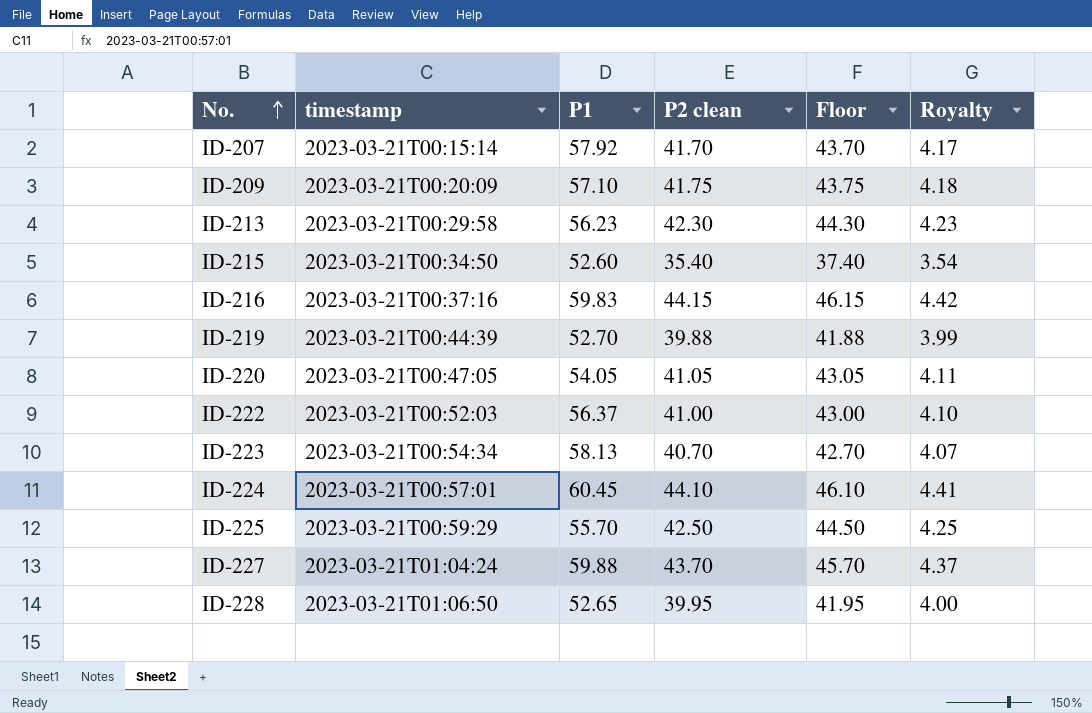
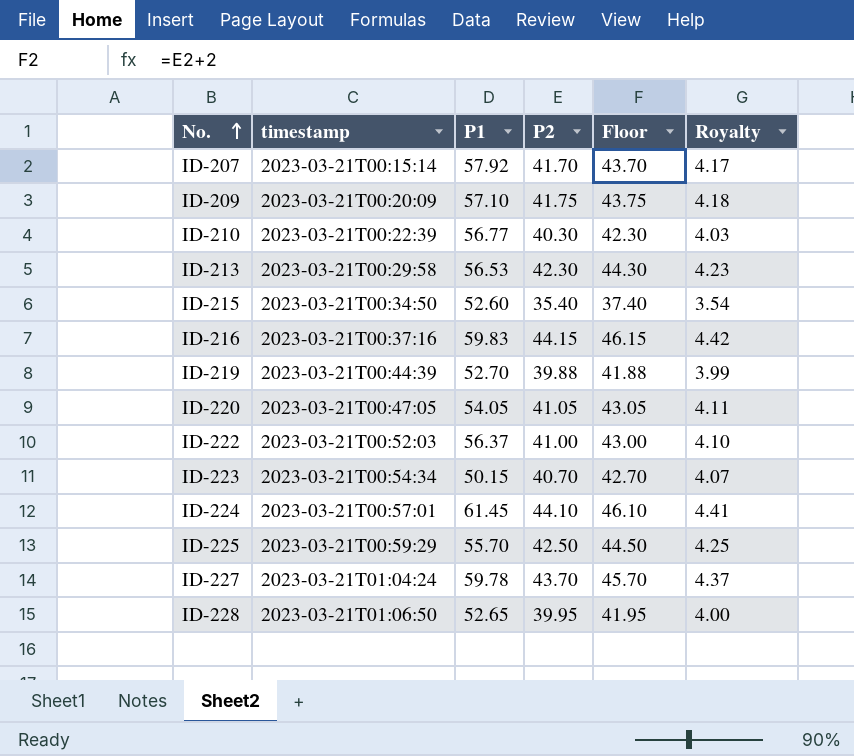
column name: P2 clean -> P2
row ID-210: none -> 2023-03-21T00:22:39 | 56.77 | 40.30 | 42.30 | 4.03
ID-213 | P1: 56.23 -> 56.53
ID-223 | P1: 58.13 -> 50.15
ID-224 | P1: 60.45 -> 61.45
ID-227 | P1: 59.88 -> 59.78

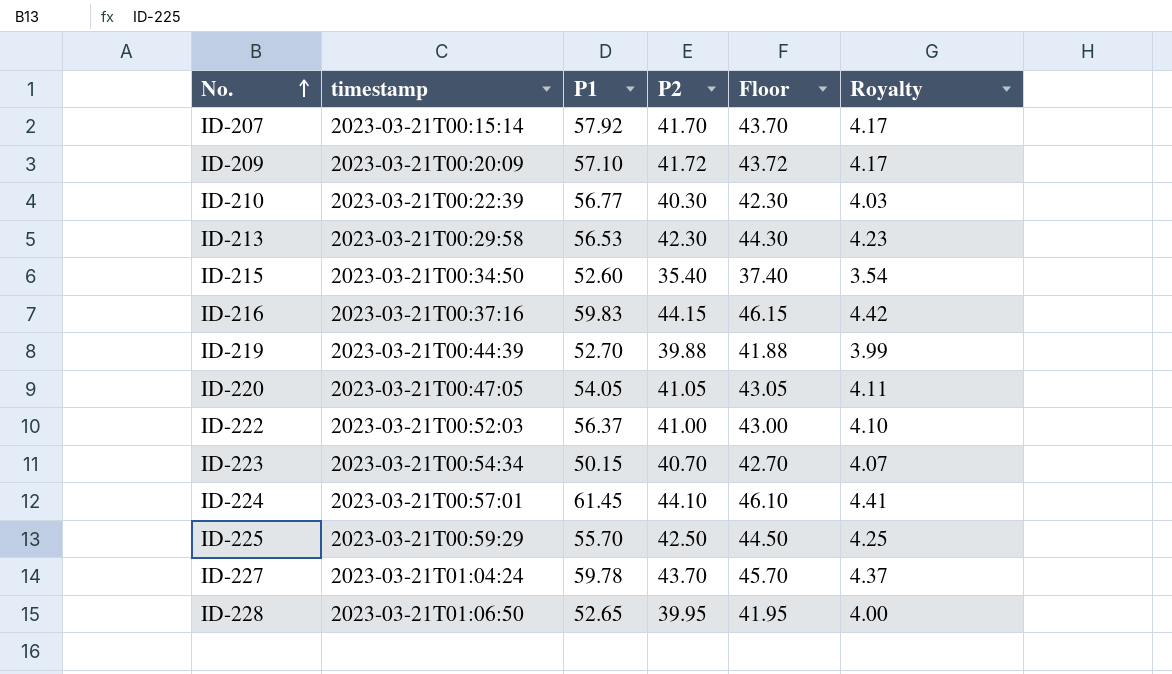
ID-209 | P2: 41.75 -> 41.72
ID-209 | Floor: 43.75 -> 43.72
ID-209 | Royalty: 4.18 -> 4.17

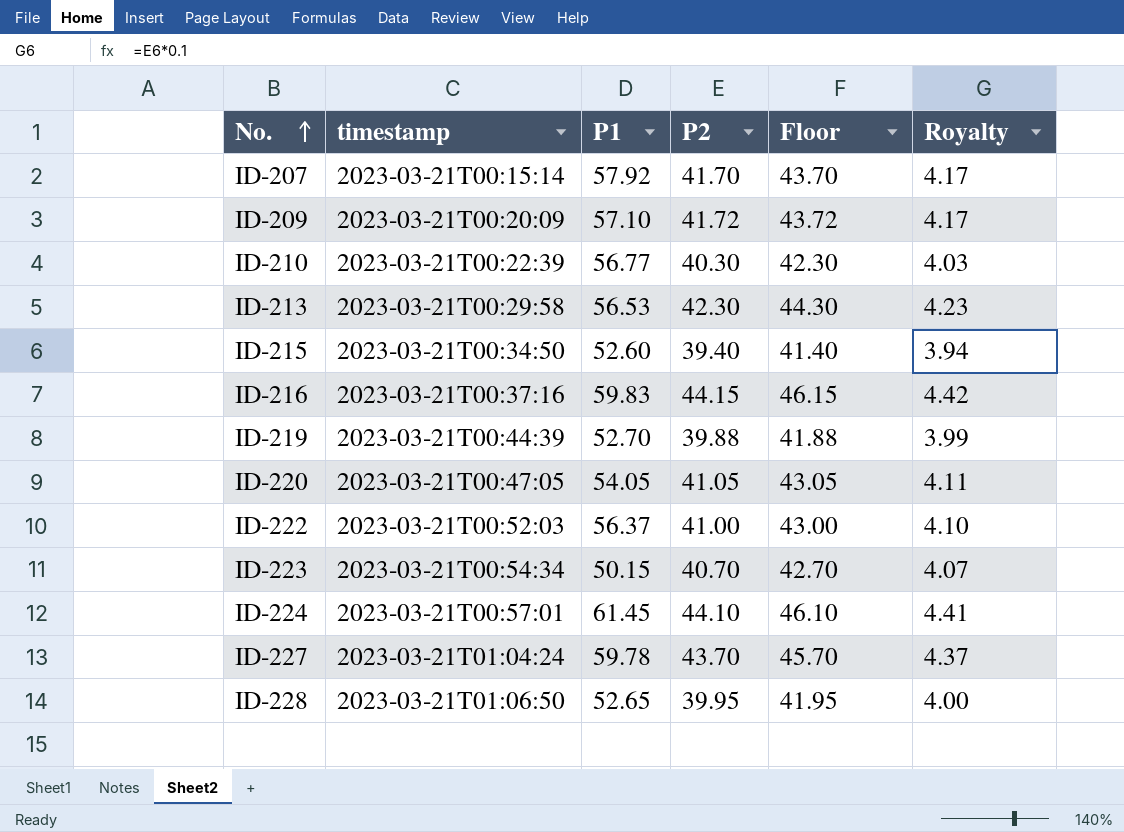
row ID-225: 2023-03-21T00:59:29 | 55.70 | 42.50 | 44.50 | 4.25 -> none
ID-215 | P2: 35.40 -> 39.40
ID-215 | Floor: 37.40 -> 41.40
ID-215 | Royalty: 3.54 -> 3.94

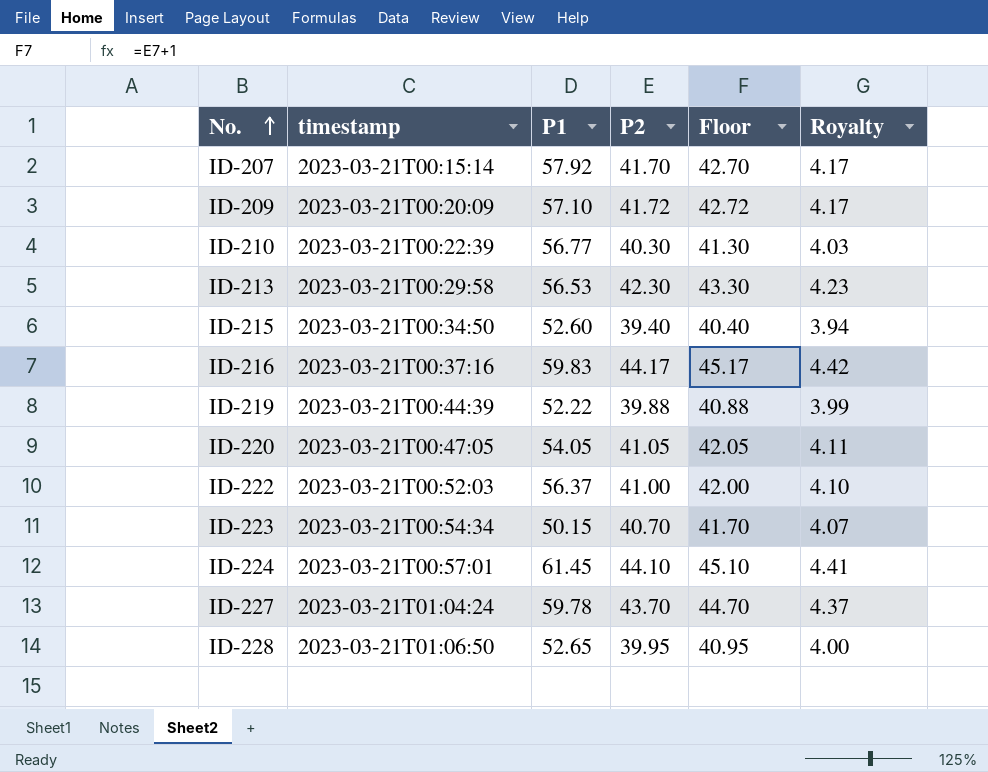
column Floor | formula: [P2] + 2 -> [P2] + 1
ID-216 | P2: 44.15 -> 44.17
ID-219 | P1: 52.70 -> 52.22

